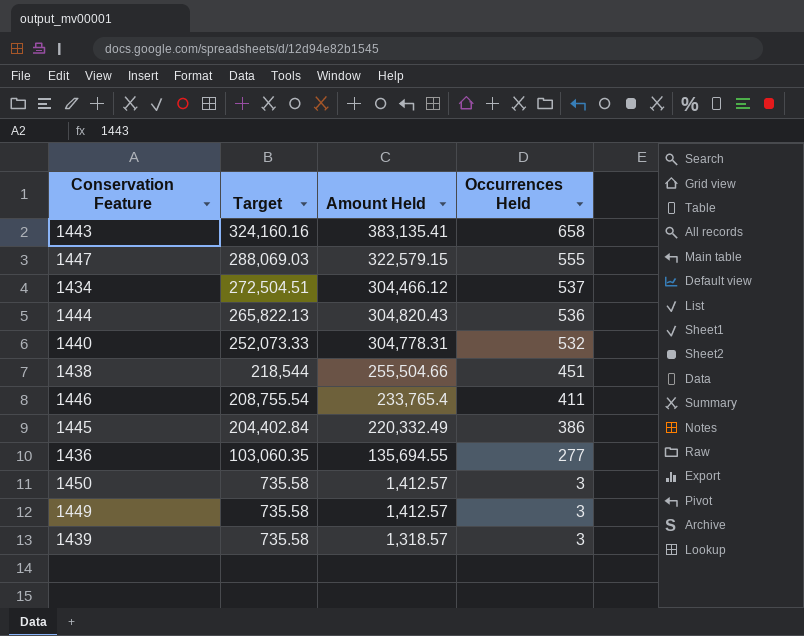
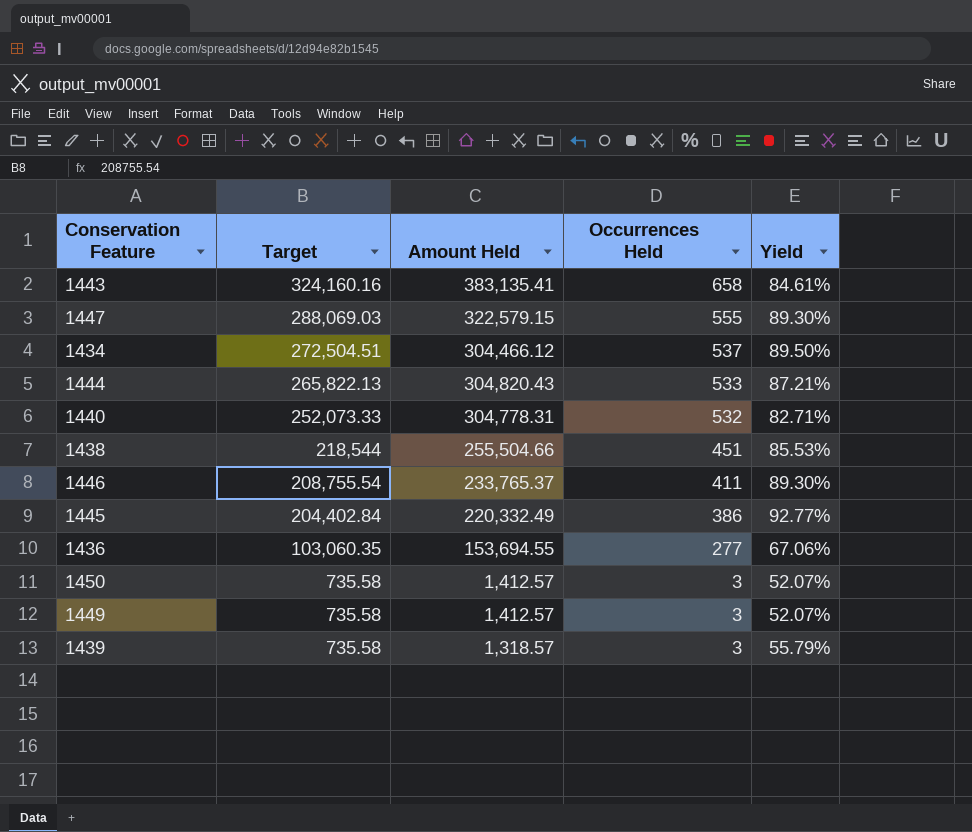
column Yield | formula: none -> [Target] / [Amount Held]
1444 | Occurrences Held: 536 -> 533
1446 | Amount Held: 233,765.4 -> 233,765.37
1436 | Amount Held: 135,694.55 -> 153,694.55

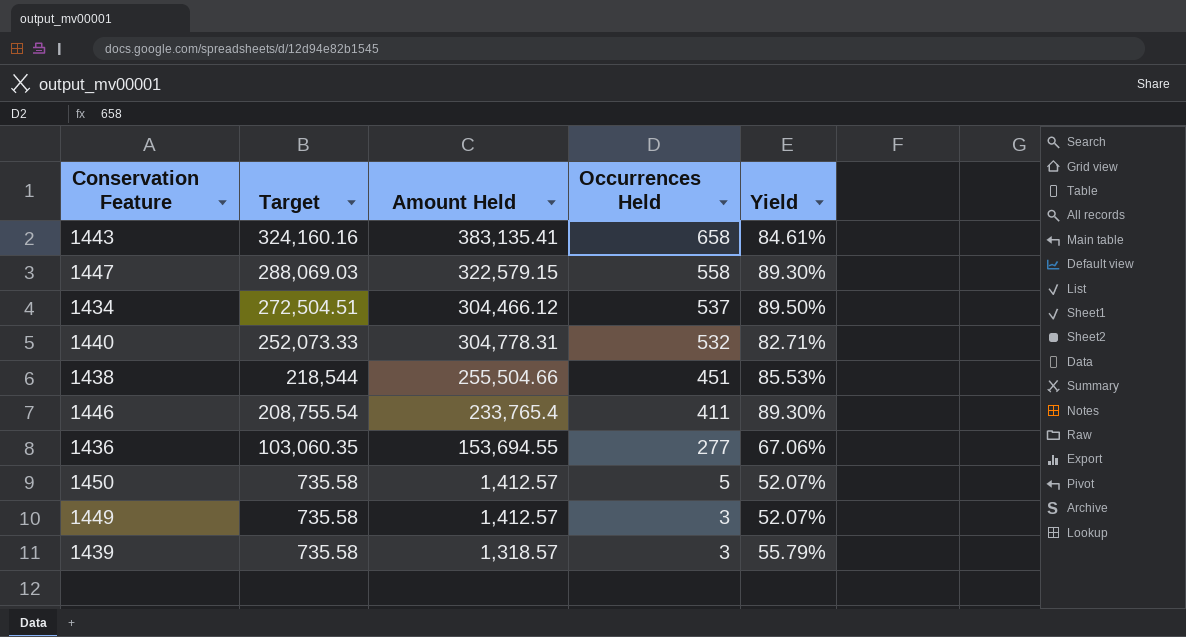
row 1444: 265,822.13 | 304,820.43 | 533 | 87.21% -> none
row 1445: 204,402.84 | 220,332.49 | 386 | 92.77% -> none
1447 | Occurrences Held: 555 -> 558
1446 | Amount Held: 233,765.37 -> 233,765.4
1450 | Occurrences Held: 3 -> 5

